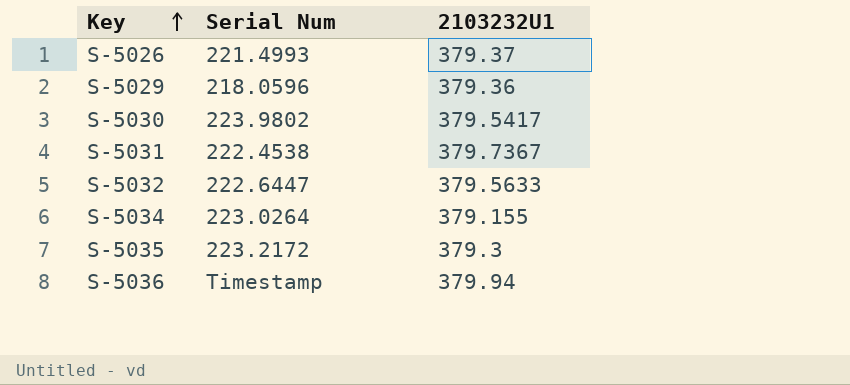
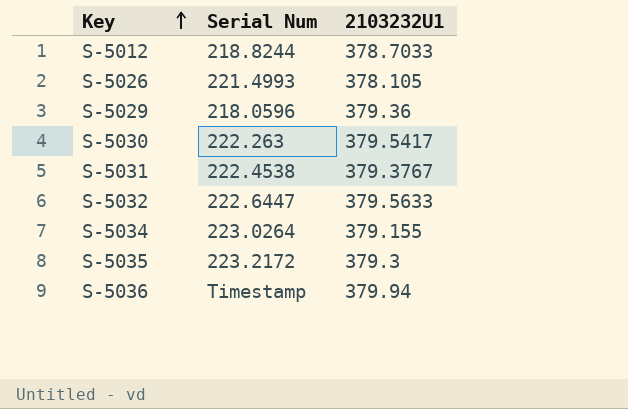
row S-5012: none -> 218.8244 | 378.7033
S-5026 | 2103232U1: 379.37 -> 378.105
S-5030 | Serial Num: 223.9802 -> 222.263
S-5031 | 2103232U1: 379.7367 -> 379.3767

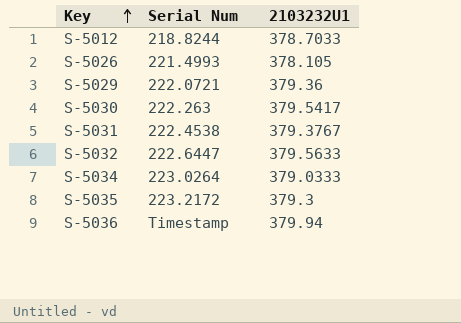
S-5029 | Serial Num: 218.0596 -> 222.0721
S-5034 | 2103232U1: 379.155 -> 379.0333

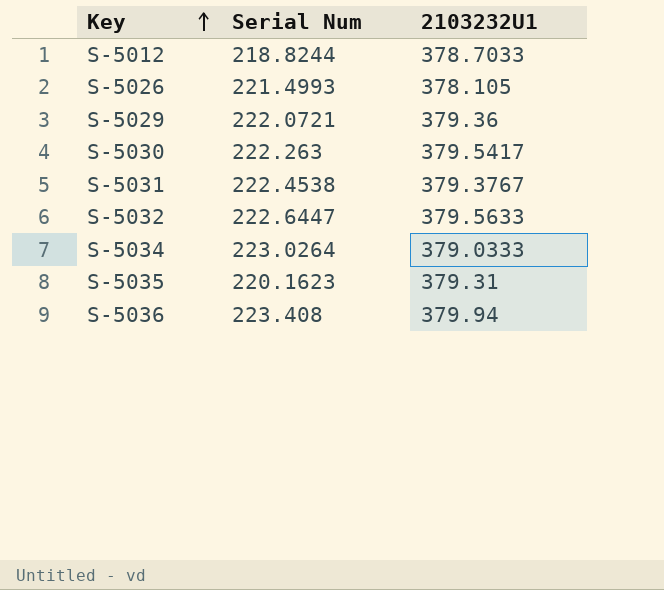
S-5035 | Serial Num: 223.2172 -> 220.1623
S-5035 | 2103232U1: 379.3 -> 379.31
S-5036 | Serial Num: Timestamp -> 223.408

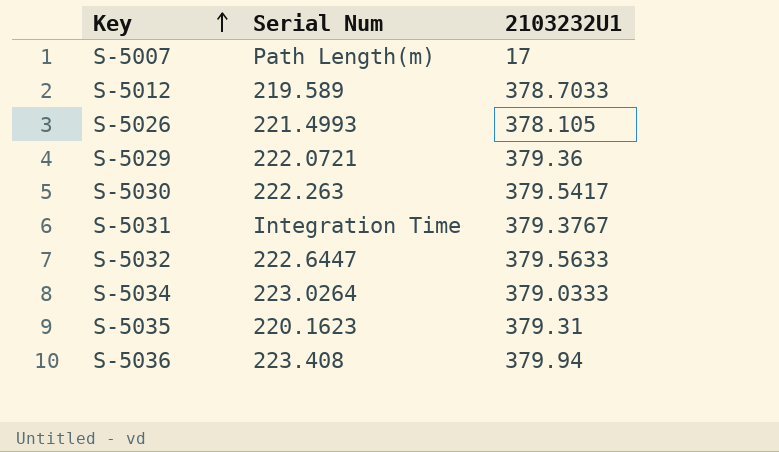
row S-5007: none -> Path Length(m) | 17
S-5012 | Serial Num: 218.8244 -> 219.589
S-5031 | Serial Num: 222.4538 -> Integration Time

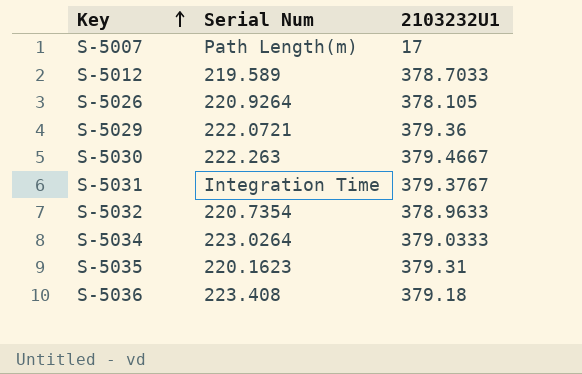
S-5026 | Serial Num: 221.4993 -> 220.9264
S-5030 | 2103232U1: 379.5417 -> 379.4667
S-5032 | Serial Num: 222.6447 -> 220.7354
S-5032 | 2103232U1: 379.5633 -> 378.9633
S-5036 | 2103232U1: 379.94 -> 379.18

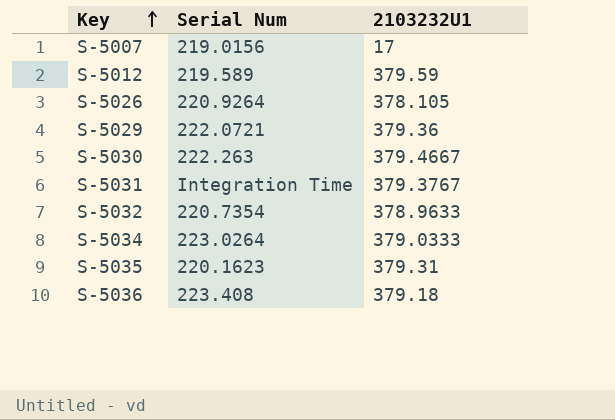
S-5007 | Serial Num: Path Length(m) -> 219.0156
S-5012 | 2103232U1: 378.7033 -> 379.59

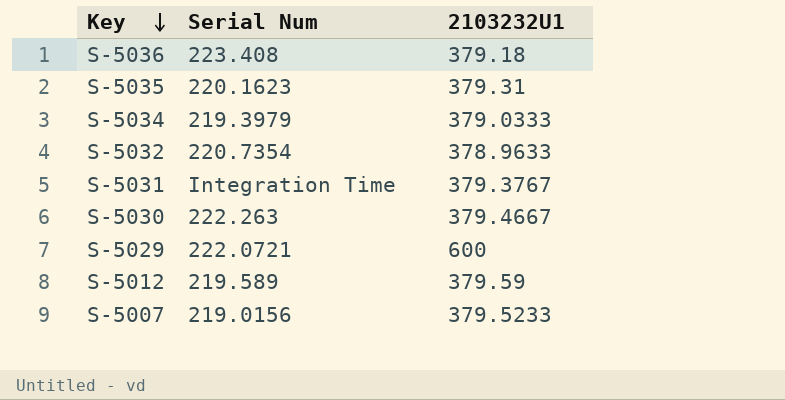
row order: Key ascending -> Key descending
row S-5026: 220.9264 | 378.105 -> none
S-5034 | Serial Num: 223.0264 -> 219.3979
S-5029 | 2103232U1: 379.36 -> 600
S-5007 | 2103232U1: 17 -> 379.5233

